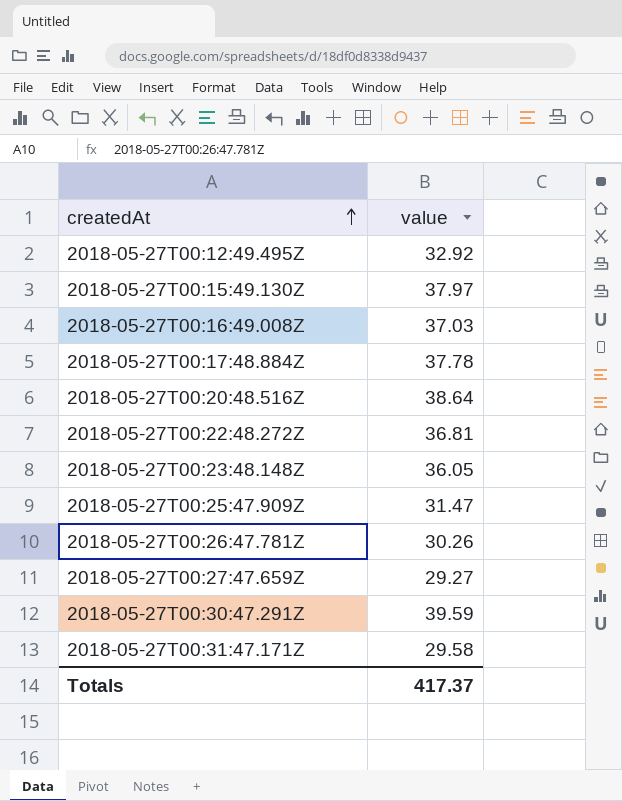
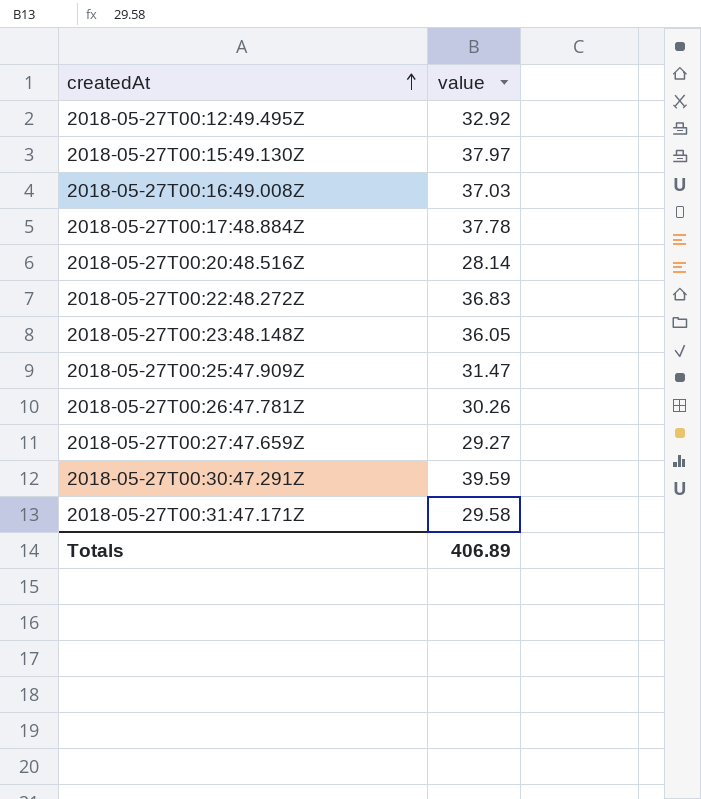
2018-05-27T00:20:48.516Z | value: 38.64 -> 28.14
2018-05-27T00:22:48.272Z | value: 36.81 -> 36.83
Totals | value: 417.37 -> 406.89

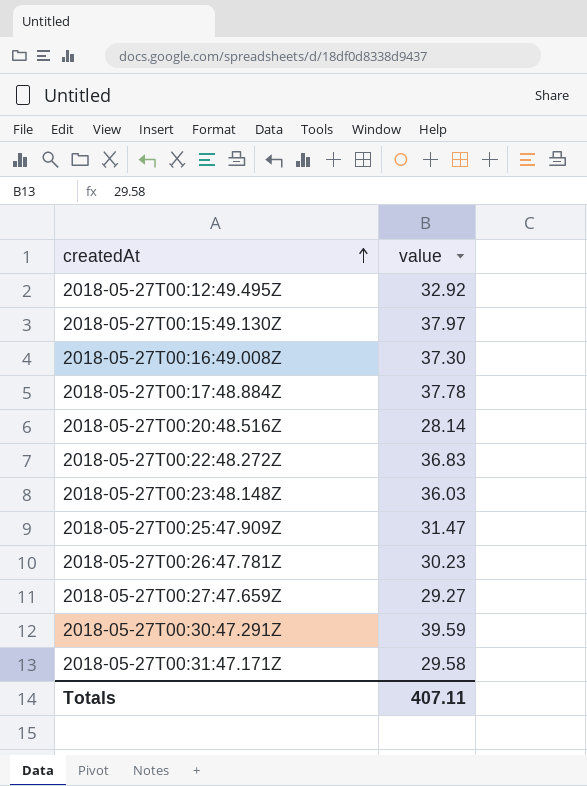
2018-05-27T00:16:49.008Z | value: 37.03 -> 37.30
2018-05-27T00:23:48.148Z | value: 36.05 -> 36.03
2018-05-27T00:26:47.781Z | value: 30.26 -> 30.23
Totals | value: 406.89 -> 407.11

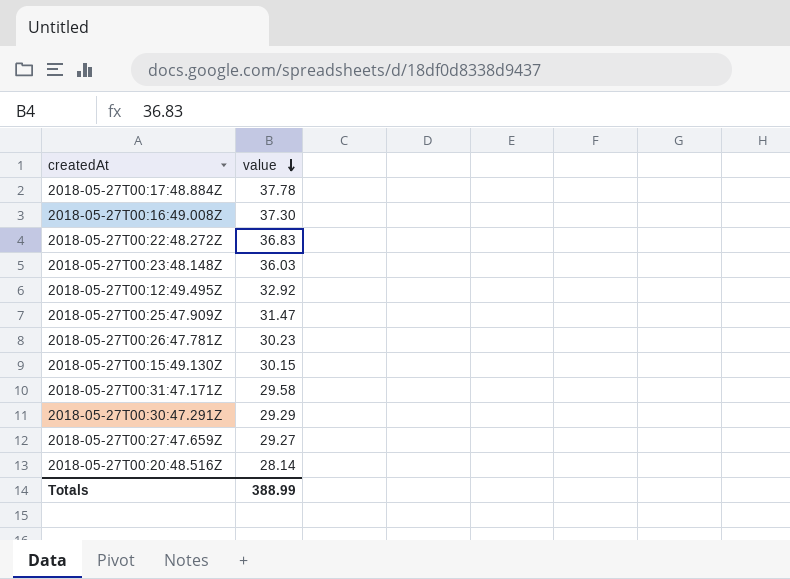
row order: createdAt ascending -> value descending
2018-05-27T00:15:49.130Z | value: 37.97 -> 30.15
2018-05-27T00:30:47.291Z | value: 39.59 -> 29.29
Totals | value: 407.11 -> 388.99

